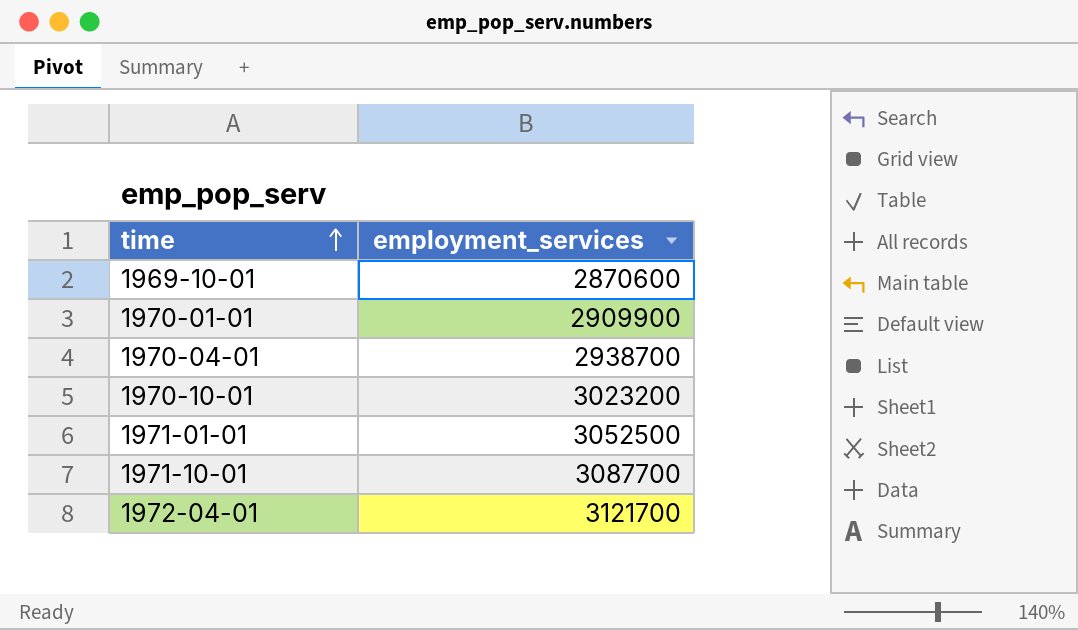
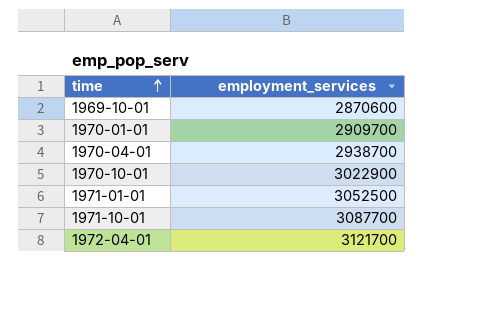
1970-01-01 | employment_services: 2909900 -> 2909700
1970-10-01 | employment_services: 3023200 -> 3022900

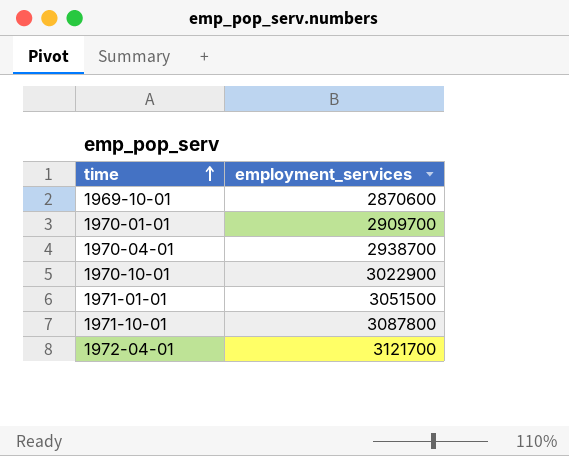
1971-01-01 | employment_services: 3052500 -> 3051500
1971-10-01 | employment_services: 3087700 -> 3087800

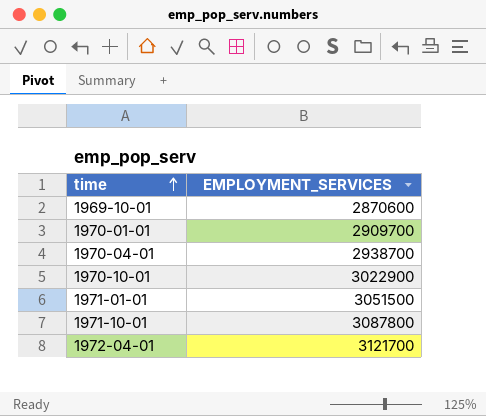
column name: employment_services -> EMPLOYMENT_SERVICES

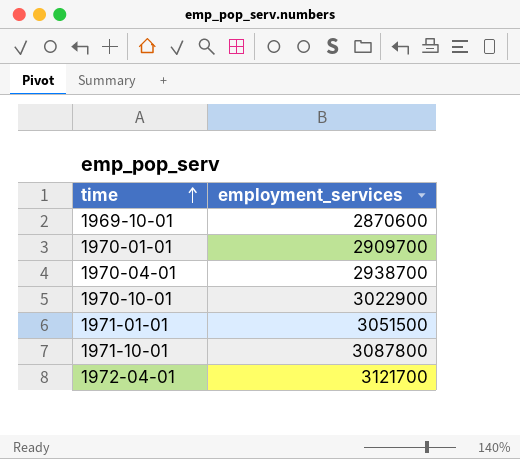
column name: EMPLOYMENT_SERVICES -> employment_services

